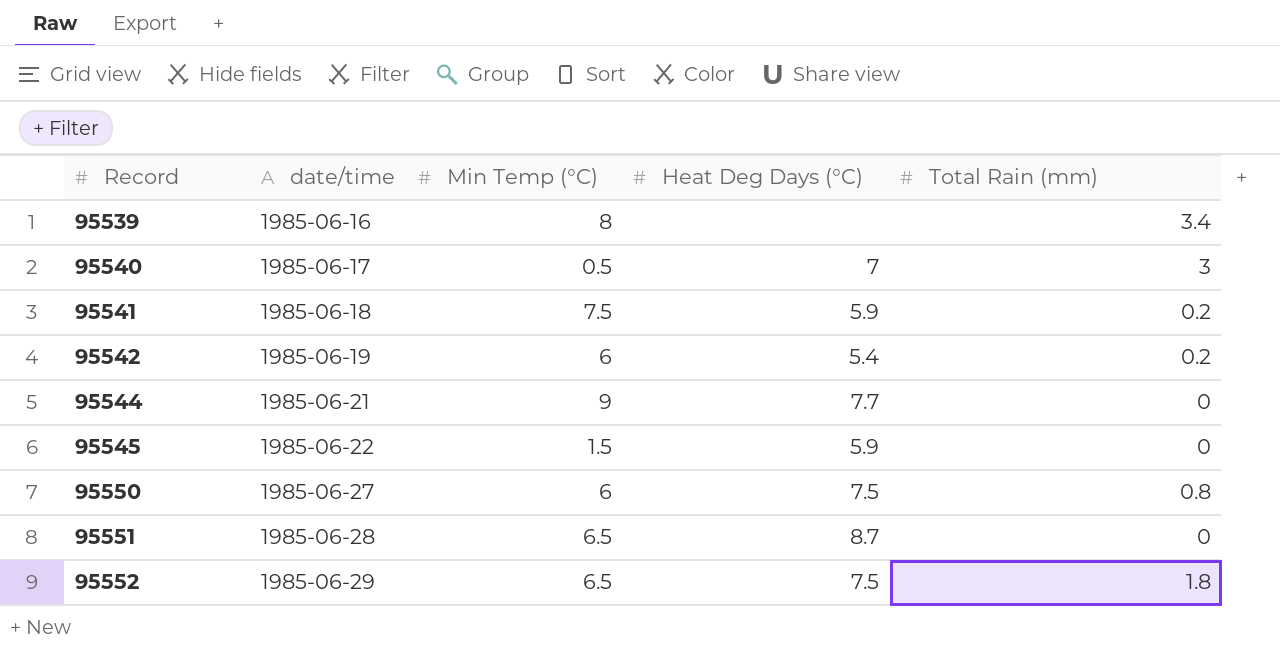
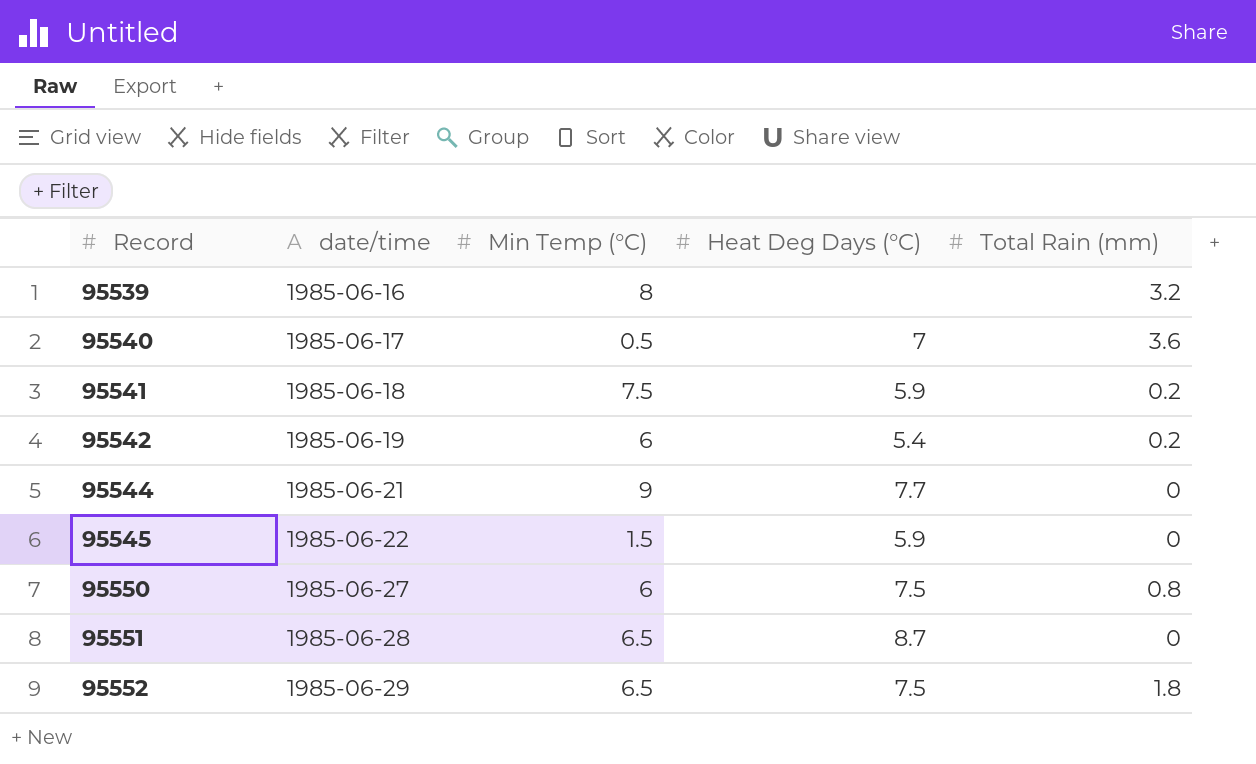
95539 | Total Rain (mm): 3.4 -> 3.2
95540 | Total Rain (mm): 3 -> 3.6

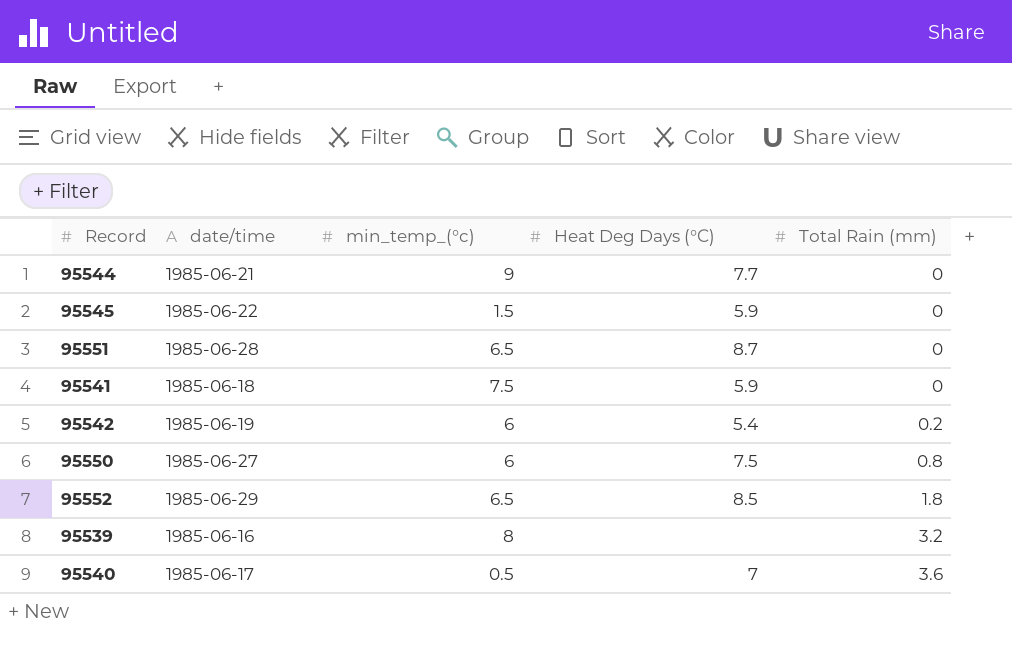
row order: Record ascending -> Total Rain (mm) ascending
column name: Min Temp (°C) -> min_temp_(°c)
95541 | Total Rain (mm): 0.2 -> 0
95552 | Heat Deg Days (°C): 7.5 -> 8.5

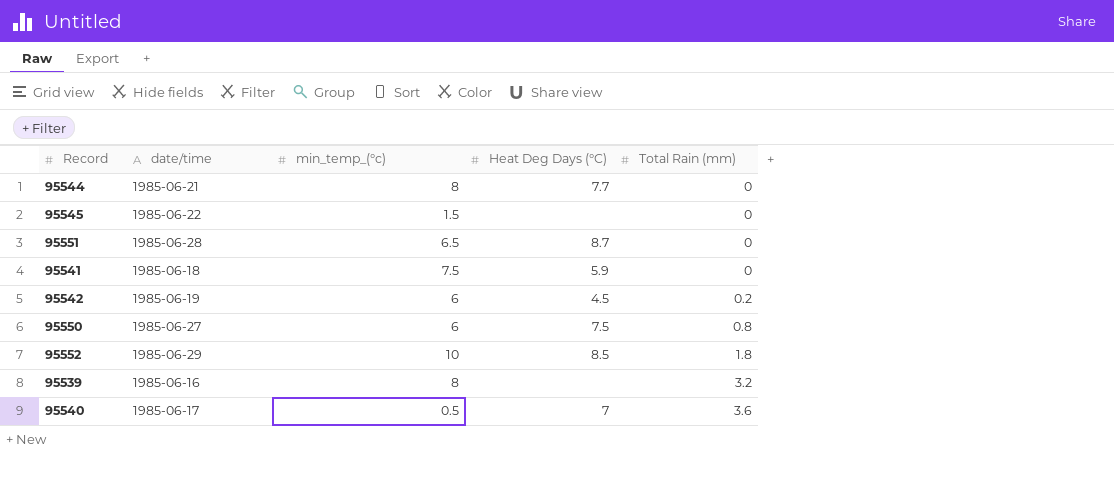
95544 | min_temp_(°c): 9 -> 8
95545 | Heat Deg Days (°C): 5.9 -> none
95542 | Heat Deg Days (°C): 5.4 -> 4.5
95552 | min_temp_(°c): 6.5 -> 10

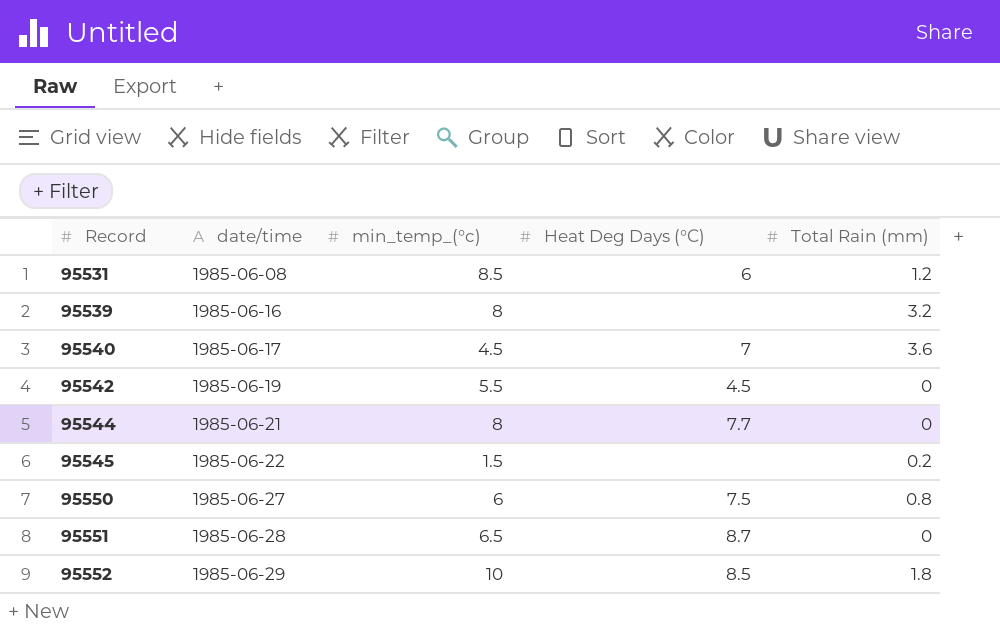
row order: Total Rain (mm) ascending -> Record ascending
row 95541: 1985-06-18 | 7.5 | 5.9 | 0 -> none
row 95531: none -> 1985-06-08 | 8.5 | 6 | 1.2
95540 | min_temp_(°c): 0.5 -> 4.5
95542 | min_temp_(°c): 6 -> 5.5
95542 | Total Rain (mm): 0.2 -> 0
95545 | Total Rain (mm): 0 -> 0.2

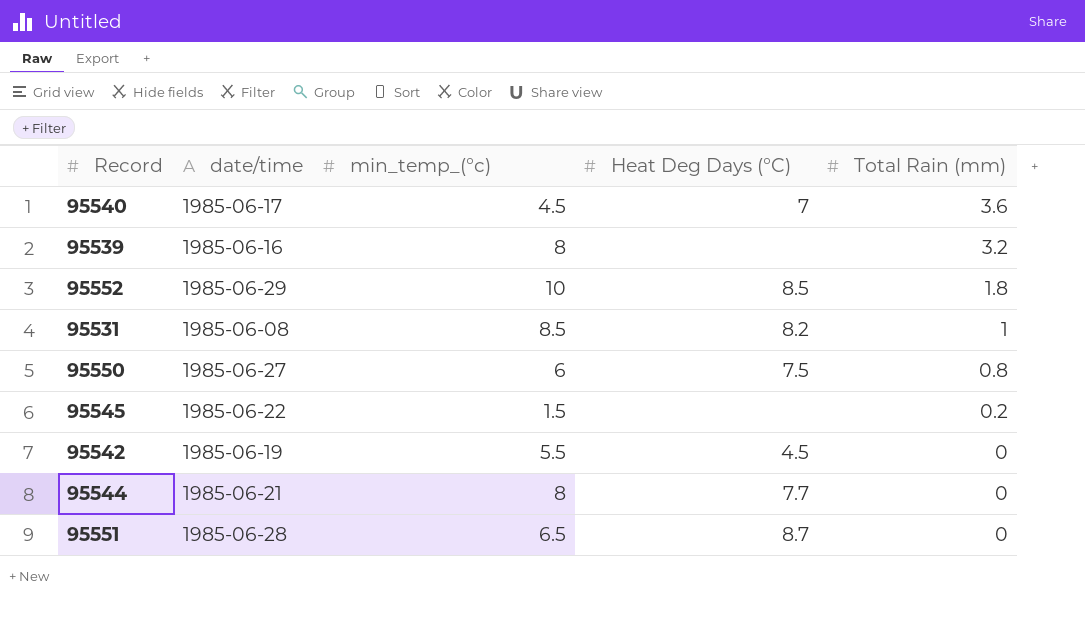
row order: Record ascending -> Total Rain (mm) descending
95531 | Heat Deg Days (°C): 6 -> 8.2
95531 | Total Rain (mm): 1.2 -> 1

